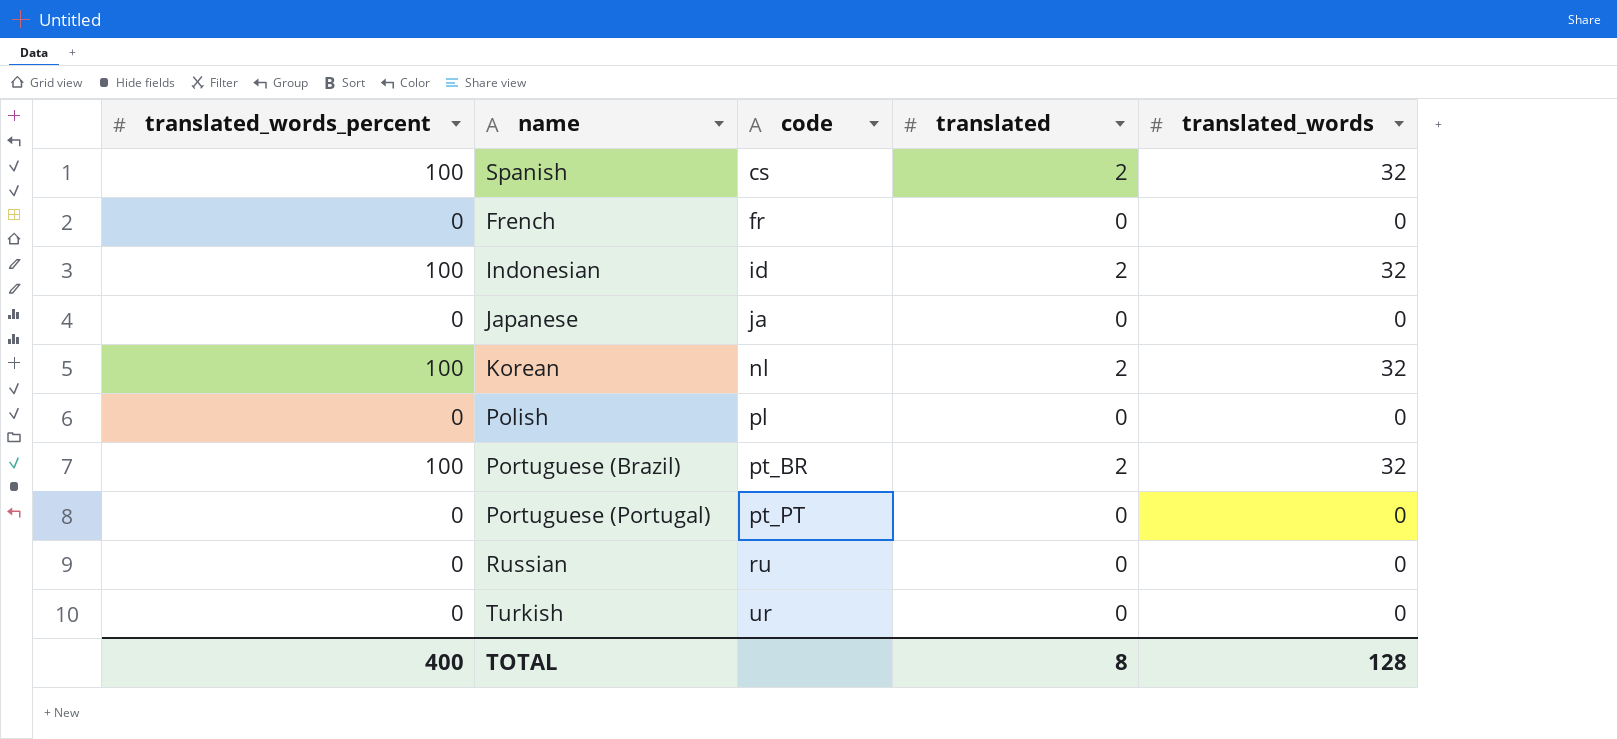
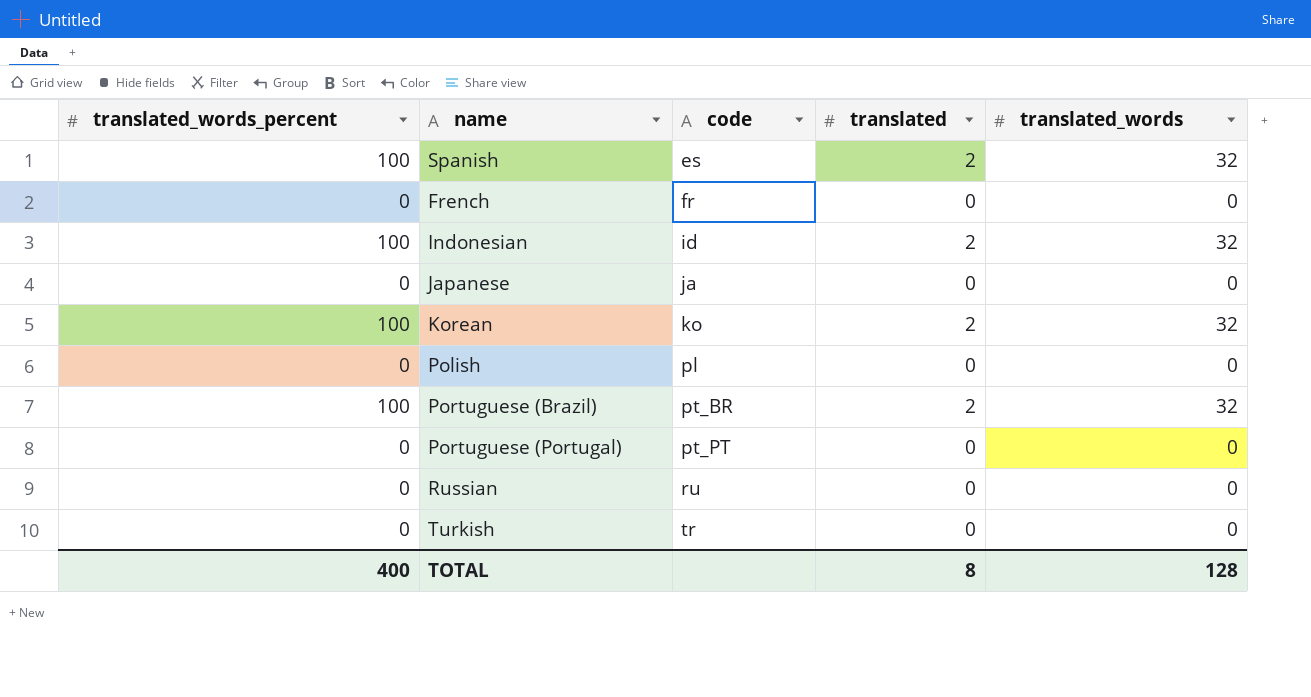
Spanish | code: cs -> es
Korean | code: nl -> ko
Turkish | code: ur -> tr

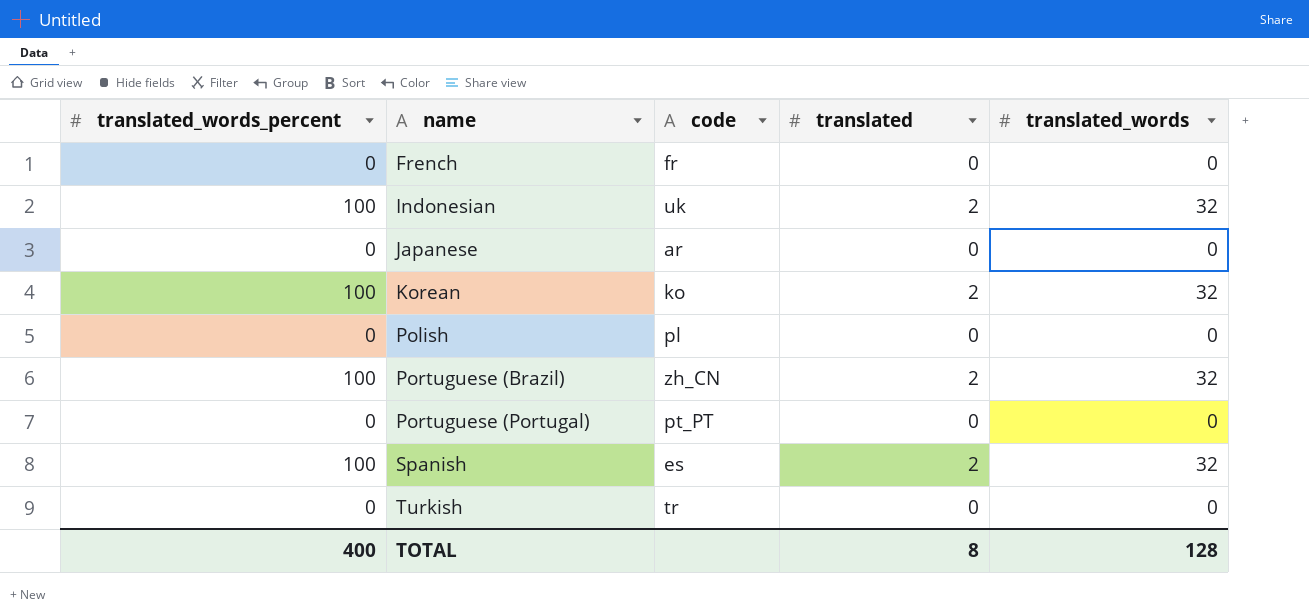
row order: code ascending -> name ascending
row Russian: 0 | ru | 0 | 0 -> none
Indonesian | code: id -> uk
Japanese | code: ja -> ar
Portuguese (Brazil) | code: pt_BR -> zh_CN

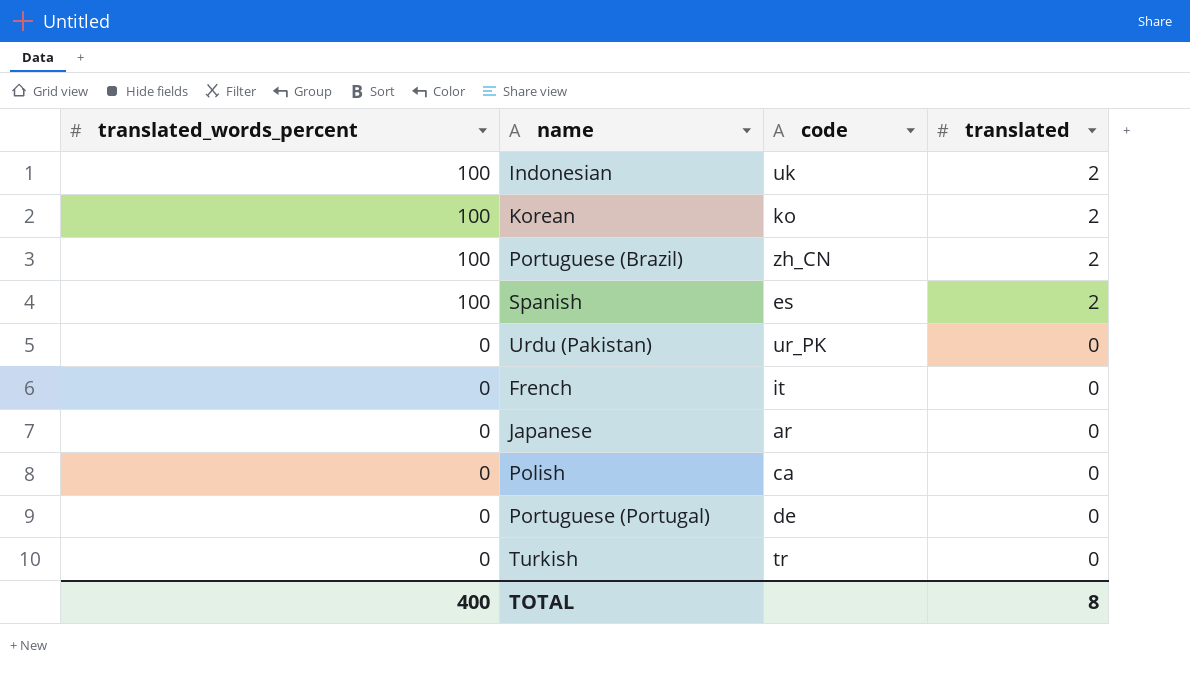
row order: name ascending -> translated_words_percent descending
column translated_words | position: 5 -> none
row Urdu (Pakistan): none -> 0 | ur_PK | 0
French | code: fr -> it
Polish | code: pl -> ca
Portuguese (Portugal) | code: pt_PT -> de

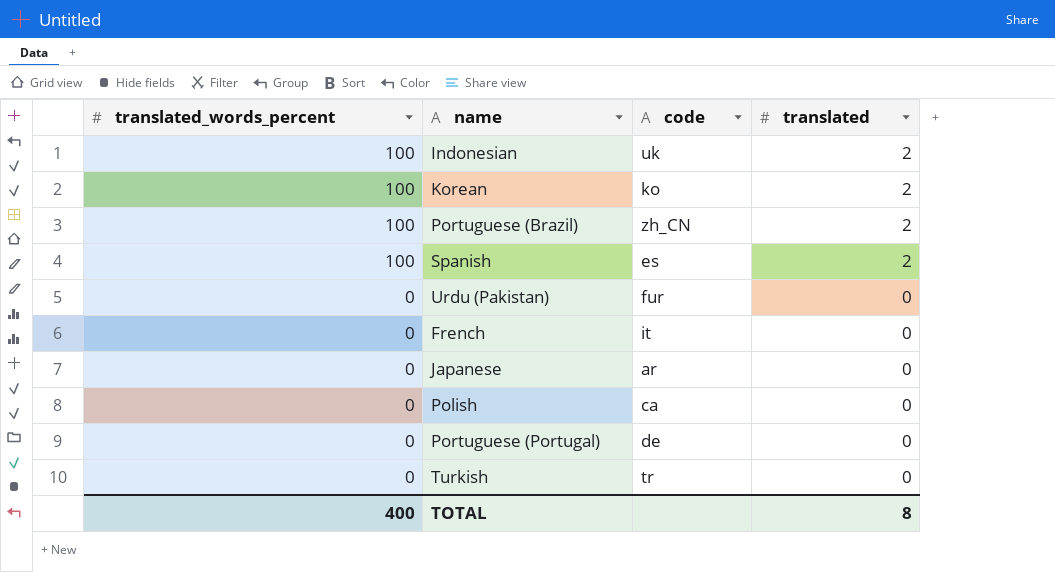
Urdu (Pakistan) | code: ur_PK -> fur

